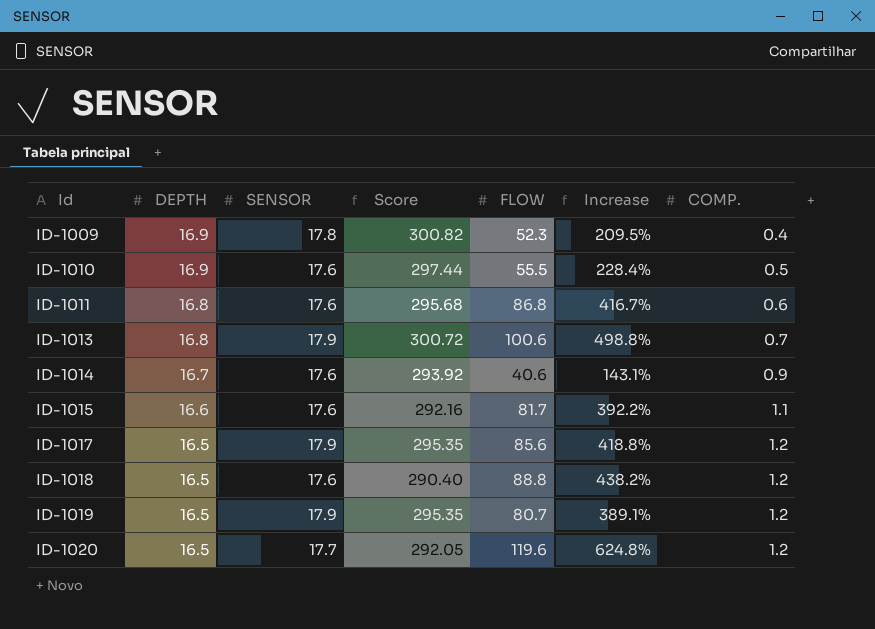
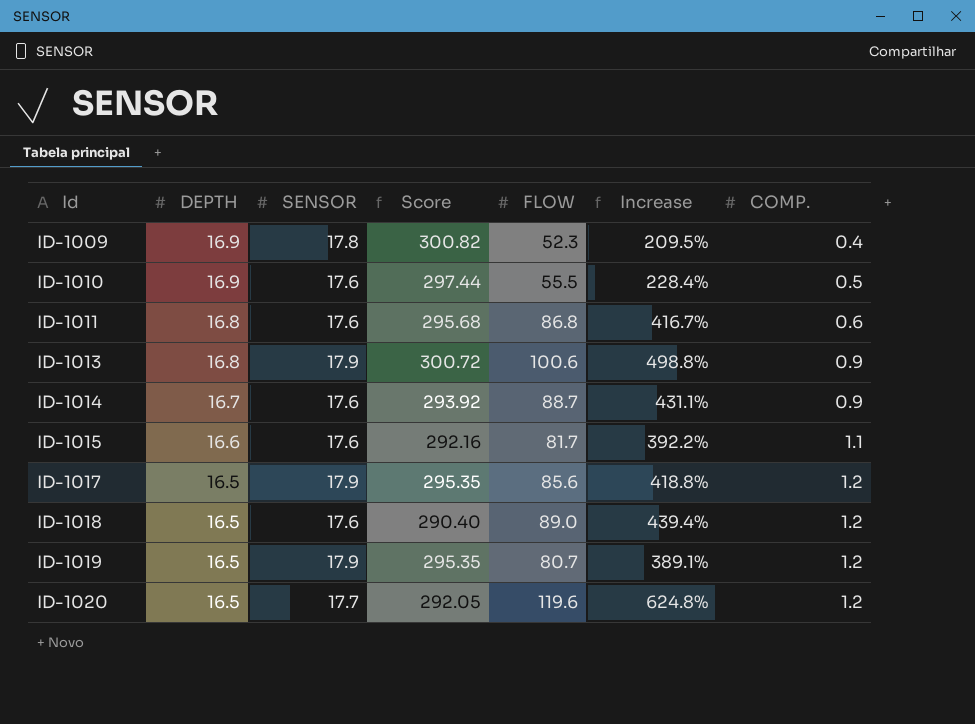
ID-1013 | COMP.: 0.7 -> 0.9
ID-1014 | FLOW: 40.6 -> 88.7
ID-1014 | Increase: 143.1% -> 431.1%
ID-1018 | FLOW: 88.8 -> 89.0
ID-1018 | Increase: 438.2% -> 439.4%

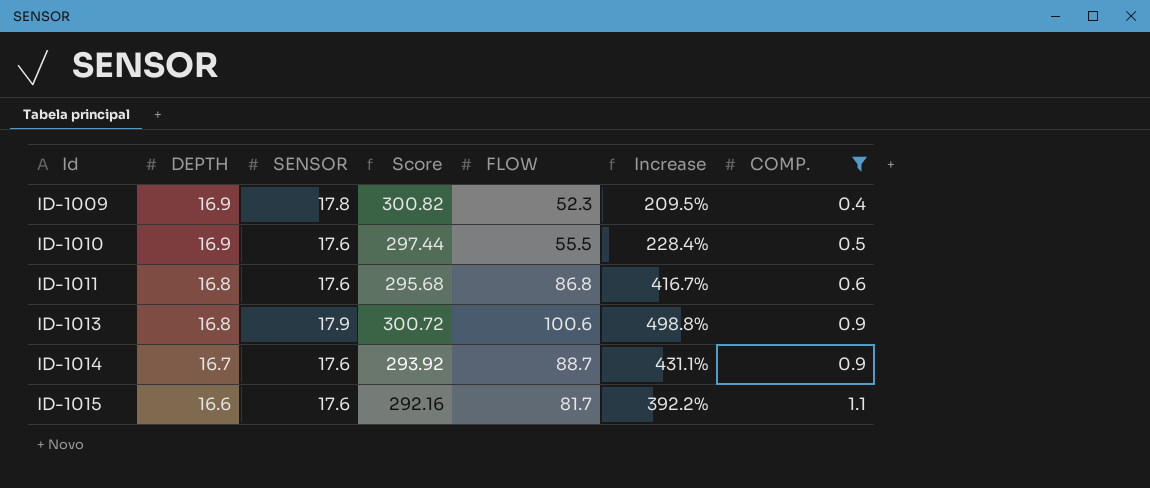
filter: none -> COMP. != 1.2

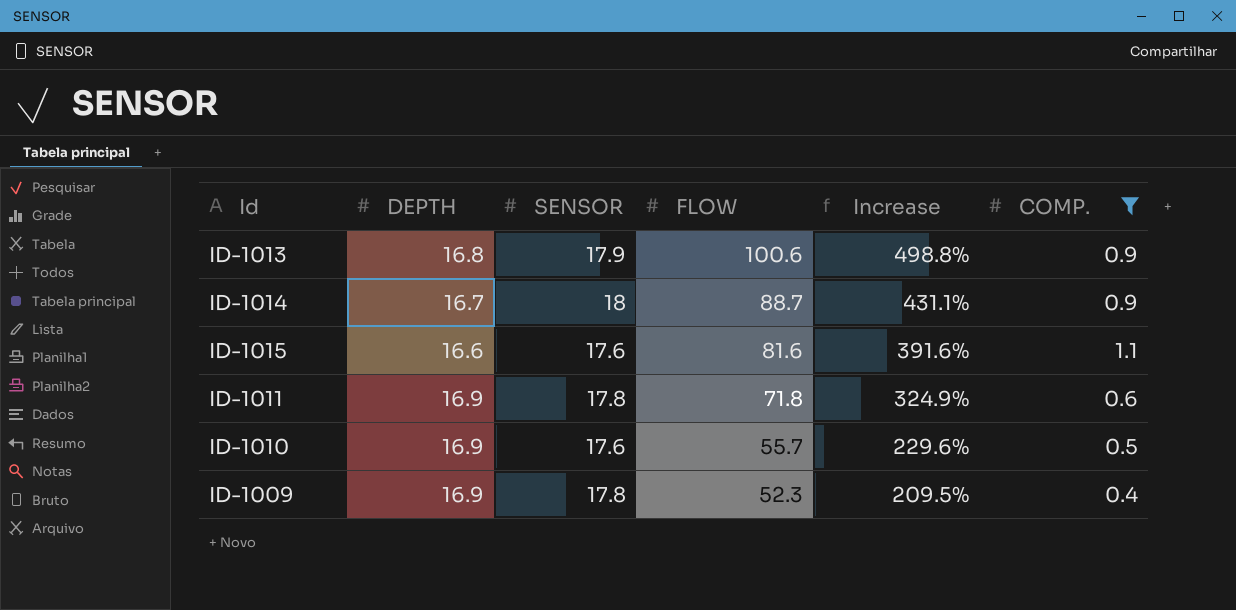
row order: Id ascending -> FLOW descending
column Score | formula: [DEPTH] * [SENSOR] -> none
ID-1014 | SENSOR: 17.6 -> 18
ID-1015 | FLOW: 81.7 -> 81.6
ID-1015 | Increase: 392.2% -> 391.6%
ID-1011 | DEPTH: 16.8 -> 16.9
ID-1011 | SENSOR: 17.6 -> 17.8
ID-1011 | FLOW: 86.8 -> 71.8
ID-1011 | Increase: 416.7% -> 324.9%
ID-1010 | FLOW: 55.5 -> 55.7
ID-1010 | Increase: 228.4% -> 229.6%

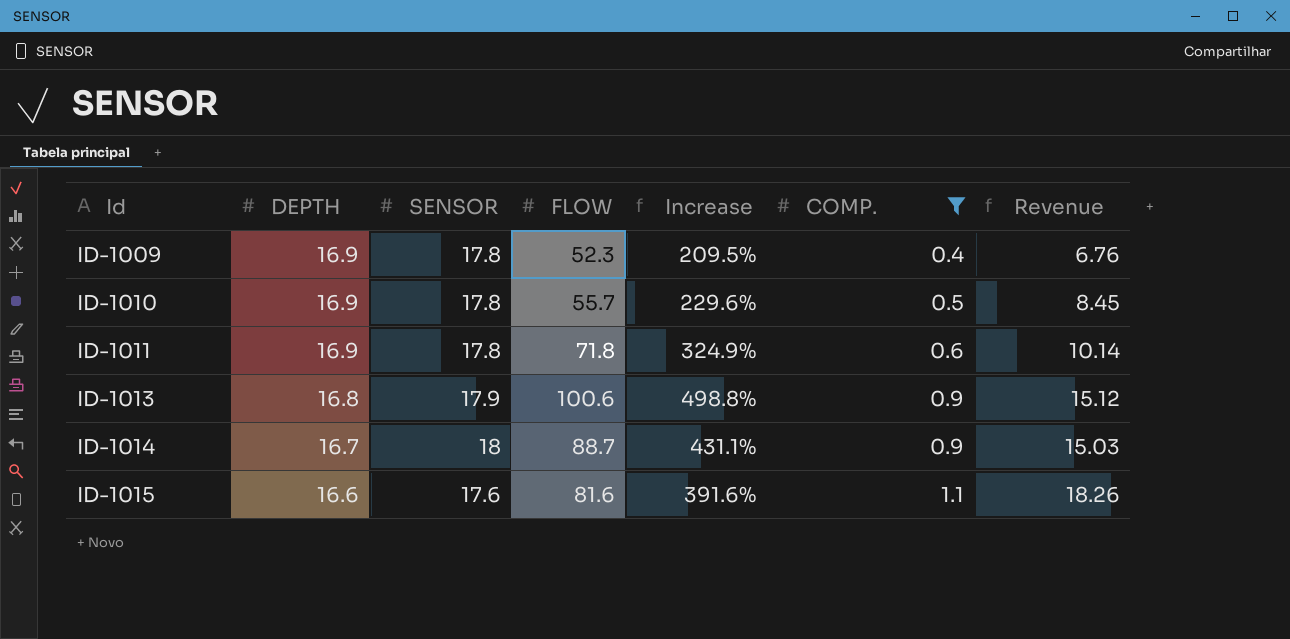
row order: FLOW descending -> Id ascending
column Revenue | formula: none -> [DEPTH] * [COMP.]
ID-1010 | SENSOR: 17.6 -> 17.8

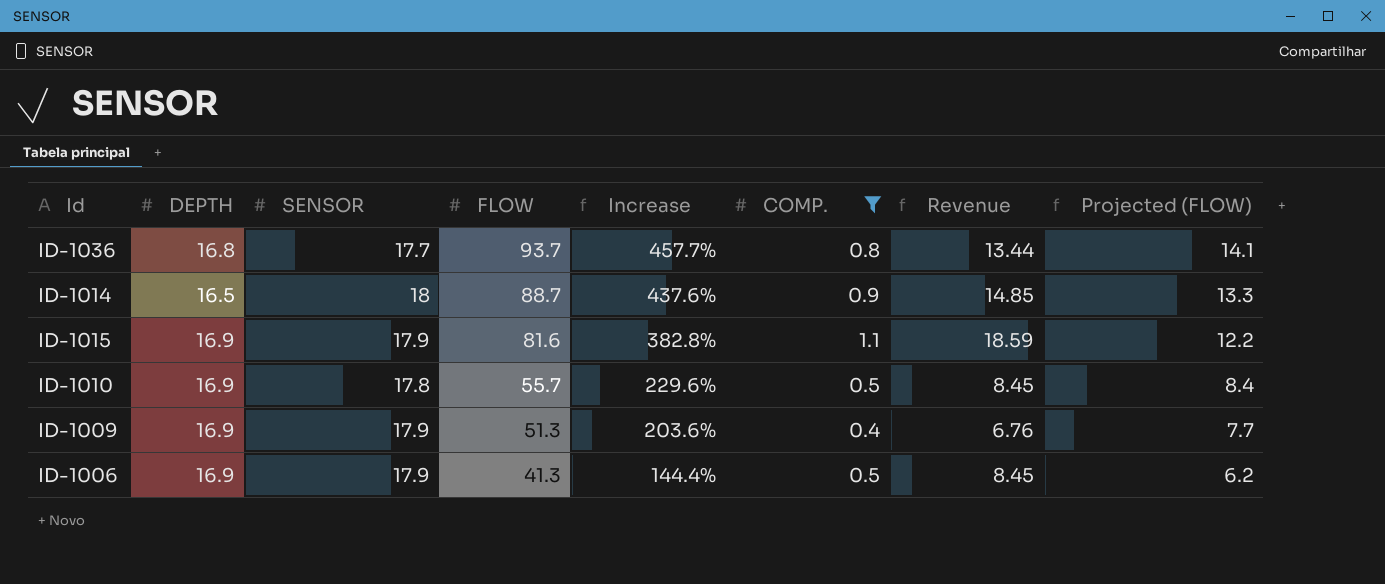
row order: Id ascending -> FLOW descending
column Projected (FLOW) | formula: none -> [FLOW] * 0.15
row ID-1011: 16.9 | 17.8 | 71.8 | 324.9% | 0.6 | 10.14 -> none
row ID-1013: 16.8 | 17.9 | 100.6 | 498.8% | 0.9 | 15.12 -> none
row ID-1036: none -> 16.8 | 17.7 | 93.7 | 457.7% | 0.8 | 13.44 | 14.1
ID-1014 | DEPTH: 16.7 -> 16.5
ID-1014 | Increase: 431.1% -> 437.6%
ID-1014 | Revenue: 15.03 -> 14.85
ID-1015 | DEPTH: 16.6 -> 16.9
ID-1015 | SENSOR: 17.6 -> 17.9
ID-1015 | Increase: 391.6% -> 382.8%
ID-1015 | Revenue: 18.26 -> 18.59
ID-1009 | SENSOR: 17.8 -> 17.9
ID-1009 | FLOW: 52.3 -> 51.3
ID-1009 | Increase: 209.5% -> 203.6%
row ID-1006: none -> 16.9 | 17.9 | 41.3 | 144.4% | 0.5 | 8.45 | 6.2

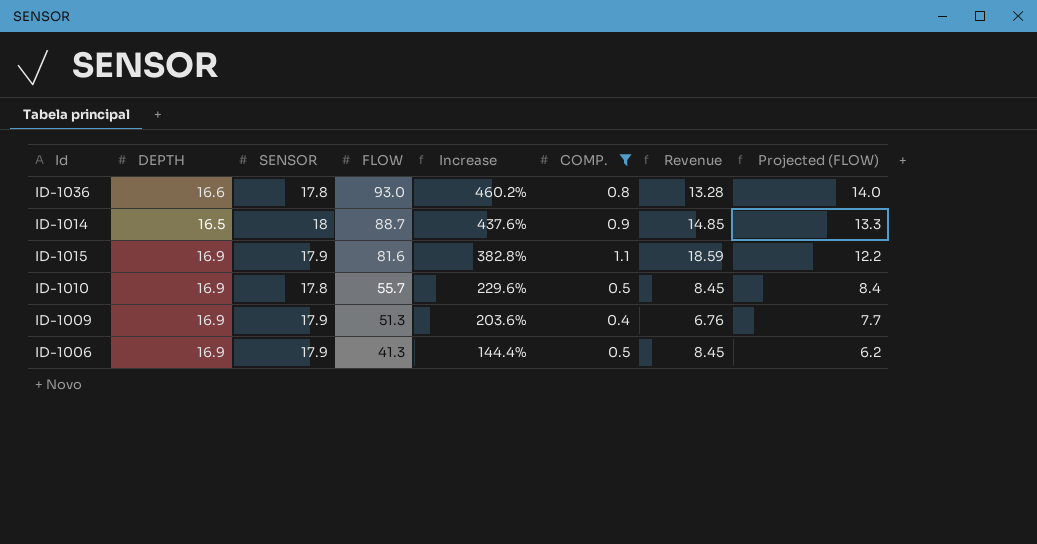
ID-1036 | DEPTH: 16.8 -> 16.6
ID-1036 | SENSOR: 17.7 -> 17.8
ID-1036 | FLOW: 93.7 -> 93.0
ID-1036 | Increase: 457.7% -> 460.2%
ID-1036 | Revenue: 13.44 -> 13.28
ID-1036 | Projected (FLOW): 14.1 -> 14.0

